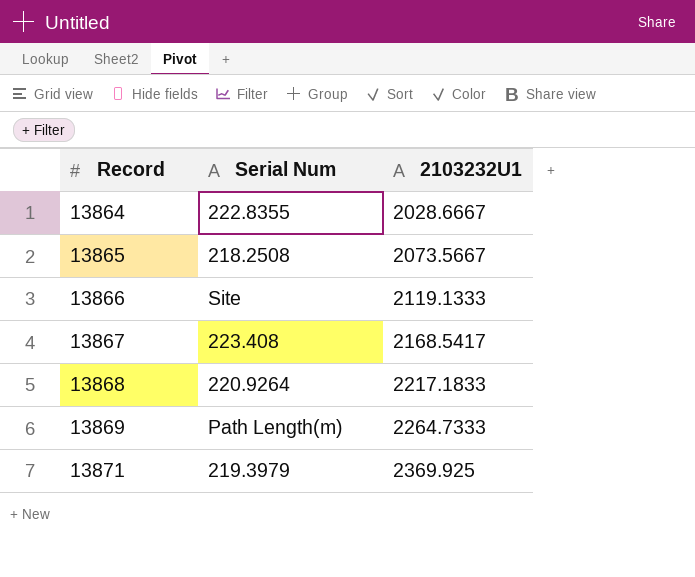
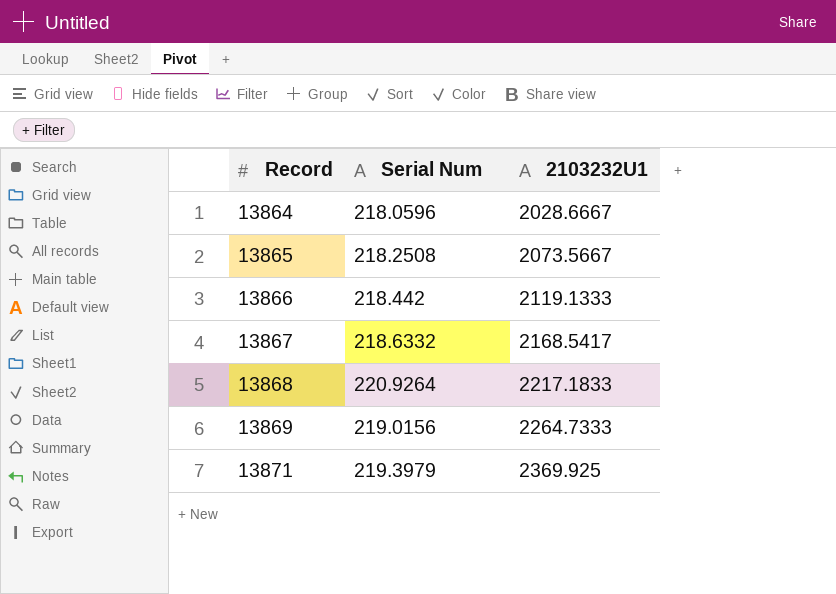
13864 | Serial Num: 222.8355 -> 218.0596
13866 | Serial Num: Site -> 218.442
13867 | Serial Num: 223.408 -> 218.6332
13869 | Serial Num: Path Length(m) -> 219.0156

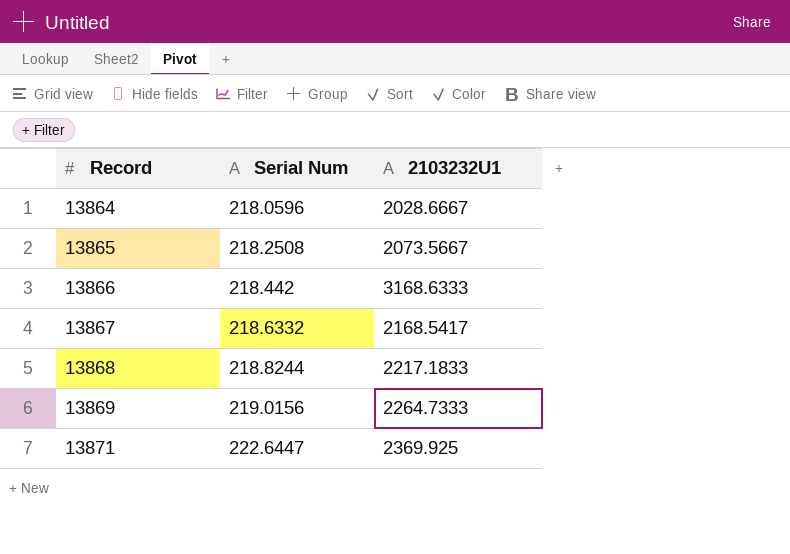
13866 | 2103232U1: 2119.1333 -> 3168.6333
13868 | Serial Num: 220.9264 -> 218.8244
13871 | Serial Num: 219.3979 -> 222.6447

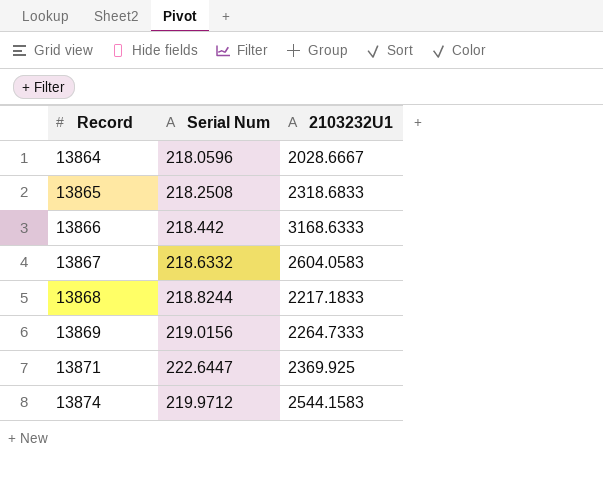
13865 | 2103232U1: 2073.5667 -> 2318.6833
13867 | 2103232U1: 2168.5417 -> 2604.0583
row 13874: none -> 219.9712 | 2544.1583

